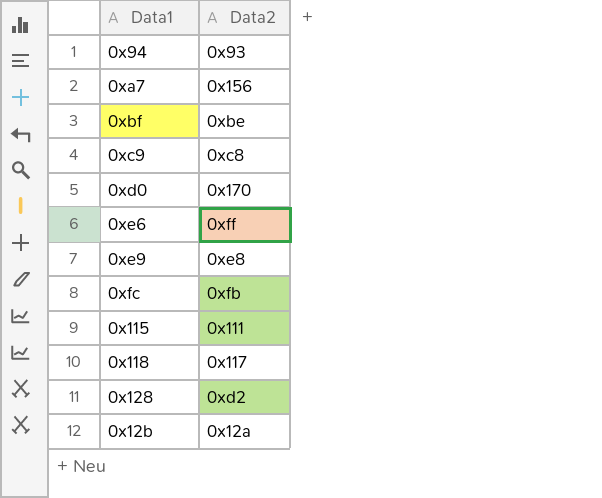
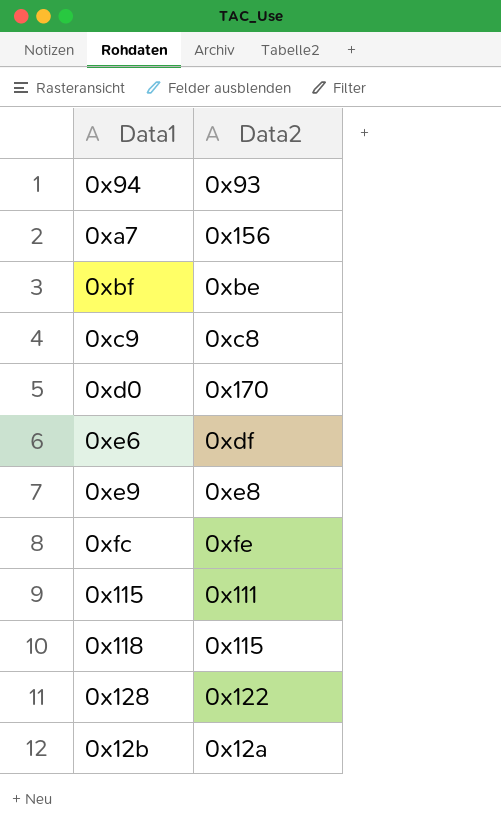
0xe6 | Data2: 0xff -> 0xdf
0xfc | Data2: 0xfb -> 0xfe
0x118 | Data2: 0x117 -> 0x115
0x128 | Data2: 0xd2 -> 0x122

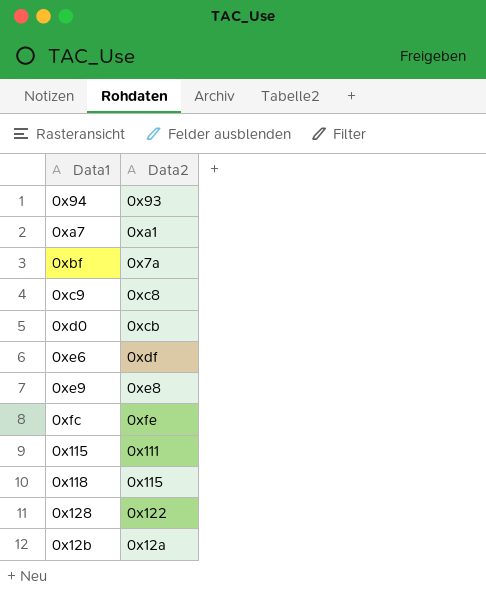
0xa7 | Data2: 0x156 -> 0xa1
0xbf | Data2: 0xbe -> 0x7a
0xd0 | Data2: 0x170 -> 0xcb

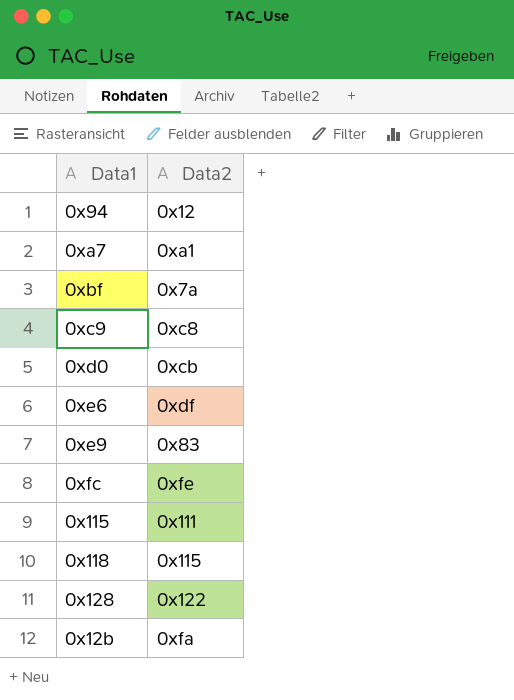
0x94 | Data2: 0x93 -> 0x12
0xe9 | Data2: 0xe8 -> 0x83
0x12b | Data2: 0x12a -> 0xfa

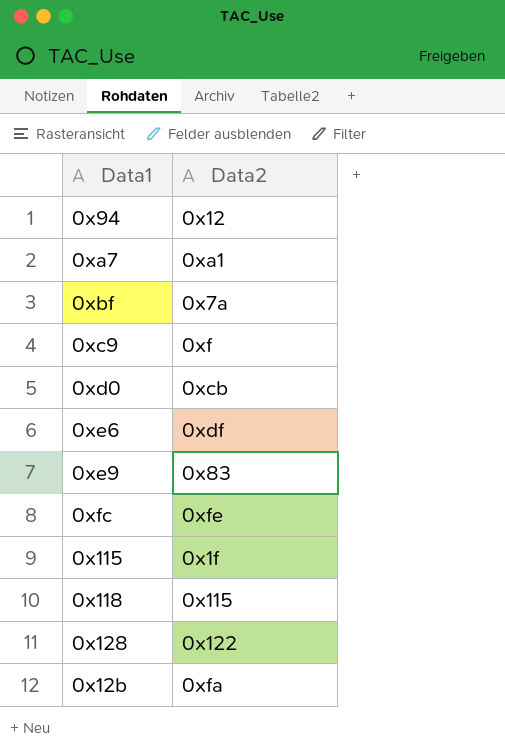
0xc9 | Data2: 0xc8 -> 0xf
0x115 | Data2: 0x111 -> 0x1f

